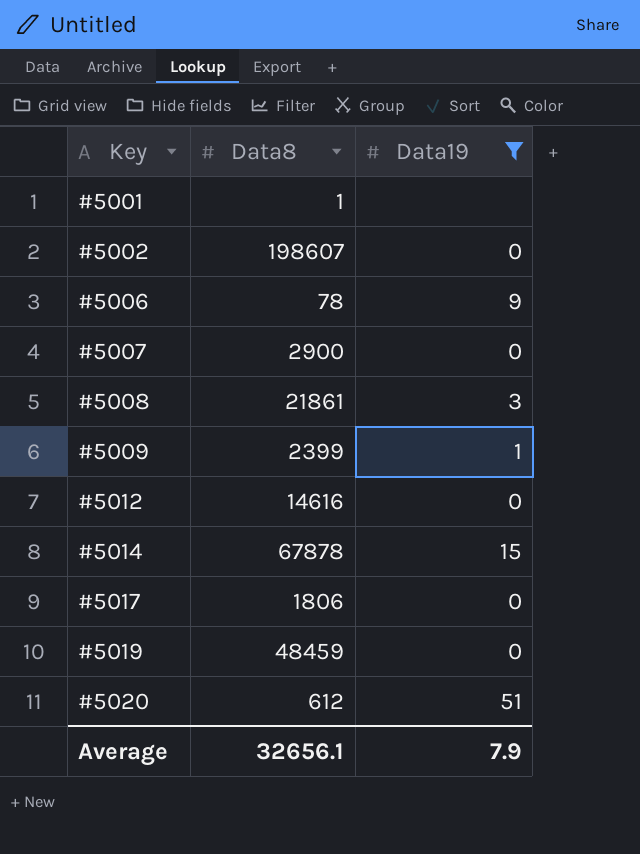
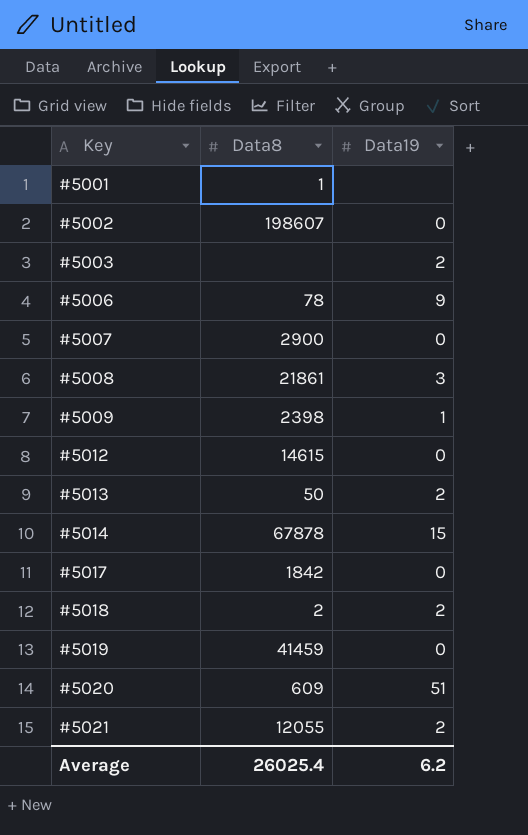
filter: Data19 != 2 -> none
#5009 | Data8: 2399 -> 2398
#5012 | Data8: 14616 -> 14615
#5017 | Data8: 1806 -> 1842
#5019 | Data8: 48459 -> 41459
#5020 | Data8: 612 -> 609
Average | Data8: 32656.1 -> 26025.4
Average | Data19: 7.9 -> 6.2

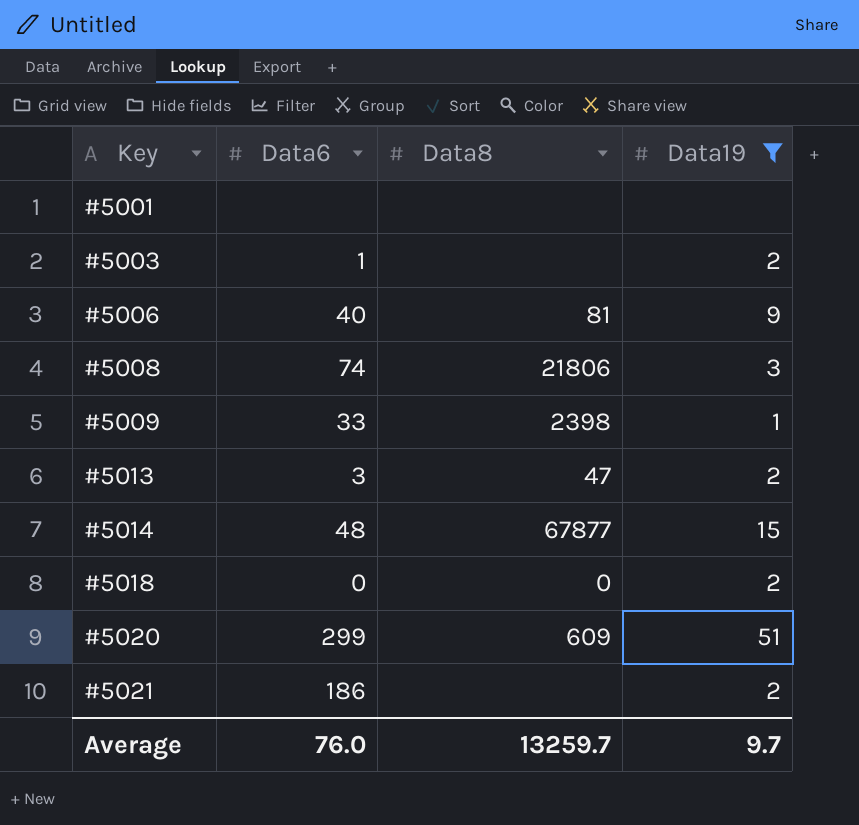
filter: none -> Data19 != 0
column Data6 | position: none -> 2
#5001 | Data8: 1 -> none
#5006 | Data8: 78 -> 81
#5008 | Data8: 21861 -> 21806
#5013 | Data8: 50 -> 47
#5014 | Data8: 67878 -> 67877
#5018 | Data8: 2 -> 0
#5021 | Data8: 12055 -> none
Average | Data8: 26025.4 -> 13259.7
Average | Data19: 6.2 -> 9.7

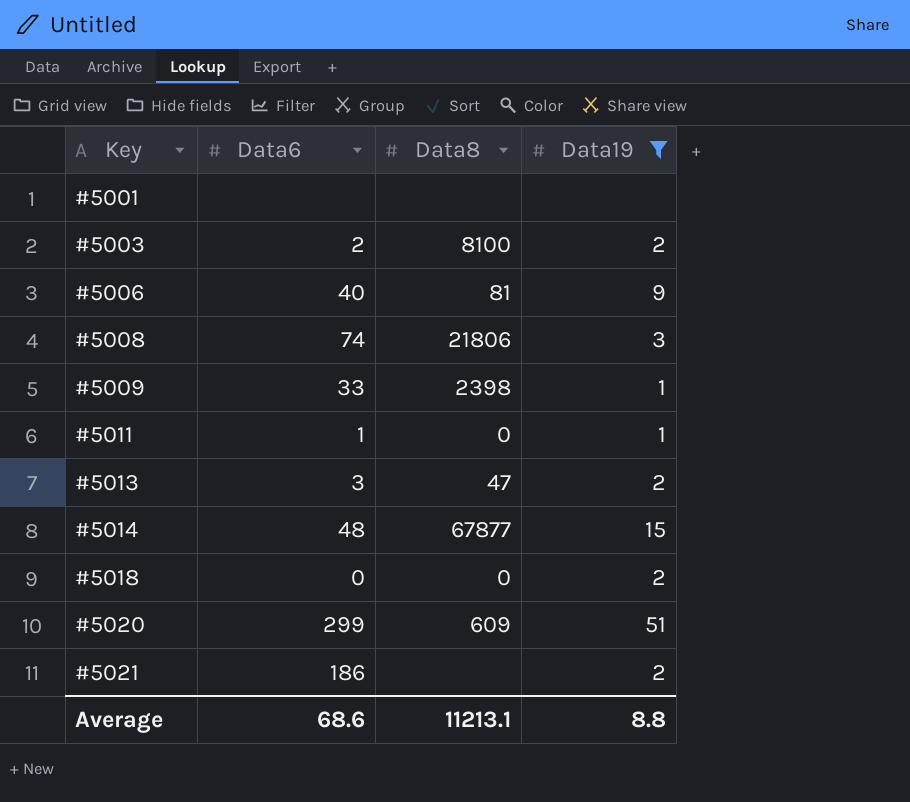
#5003 | Data6: 1 -> 2
#5003 | Data8: none -> 8100
row #5011: none -> 1 | 0 | 1
Average | Data6: 76.0 -> 68.6
Average | Data8: 13259.7 -> 11213.1
Average | Data19: 9.7 -> 8.8

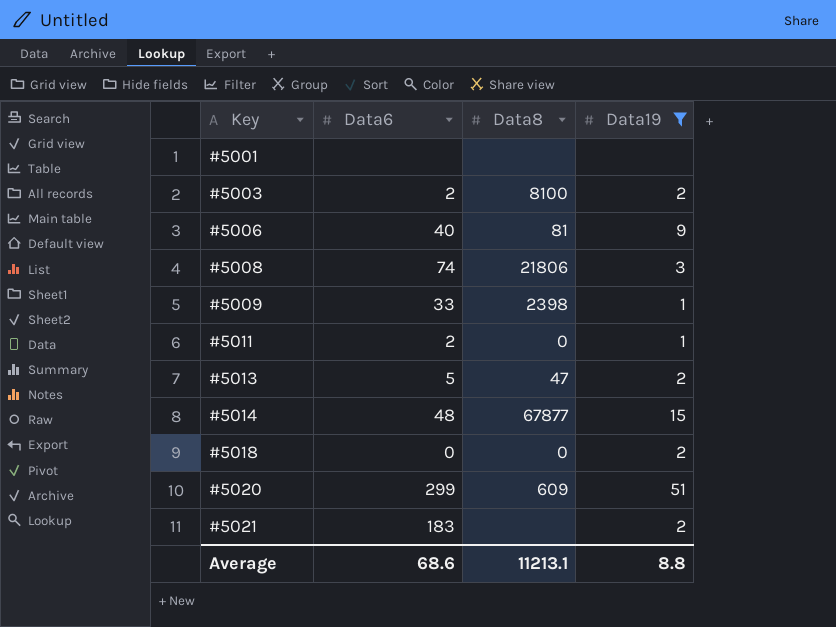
#5011 | Data6: 1 -> 2
#5013 | Data6: 3 -> 5
#5021 | Data6: 186 -> 183

